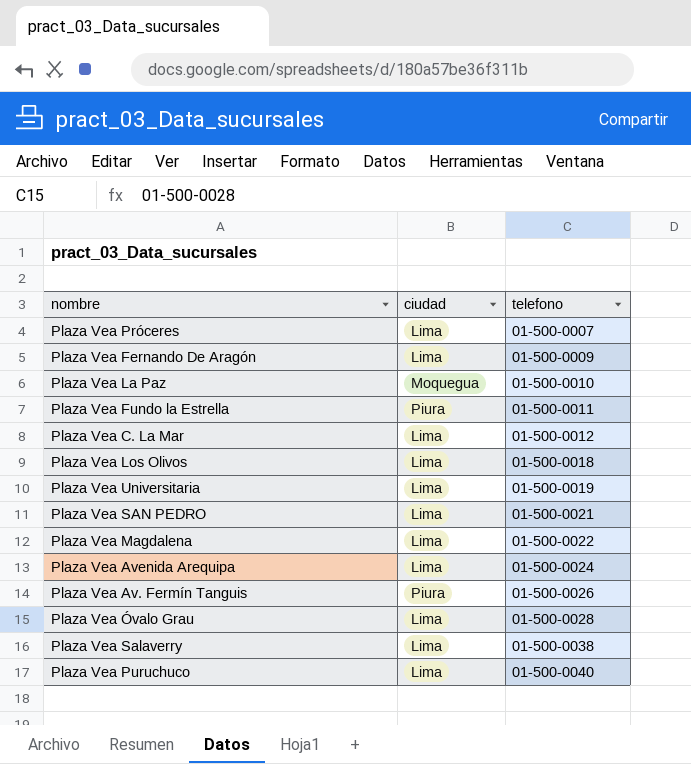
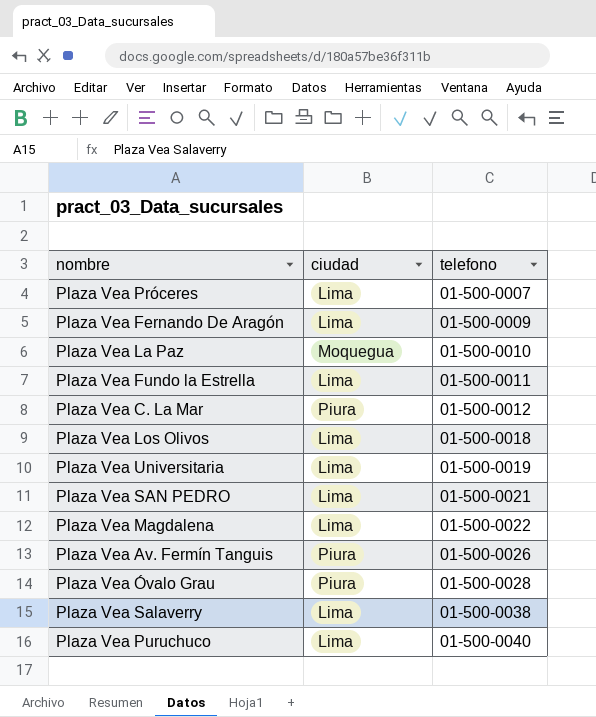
row Plaza Vea Avenida Arequipa: Lima | 01-500-0024 -> none
Plaza Vea Fundo la Estrella | ciudad: Piura -> Lima
Plaza Vea C. La Mar | ciudad: Lima -> Piura
Plaza Vea Óvalo Grau | ciudad: Lima -> Piura

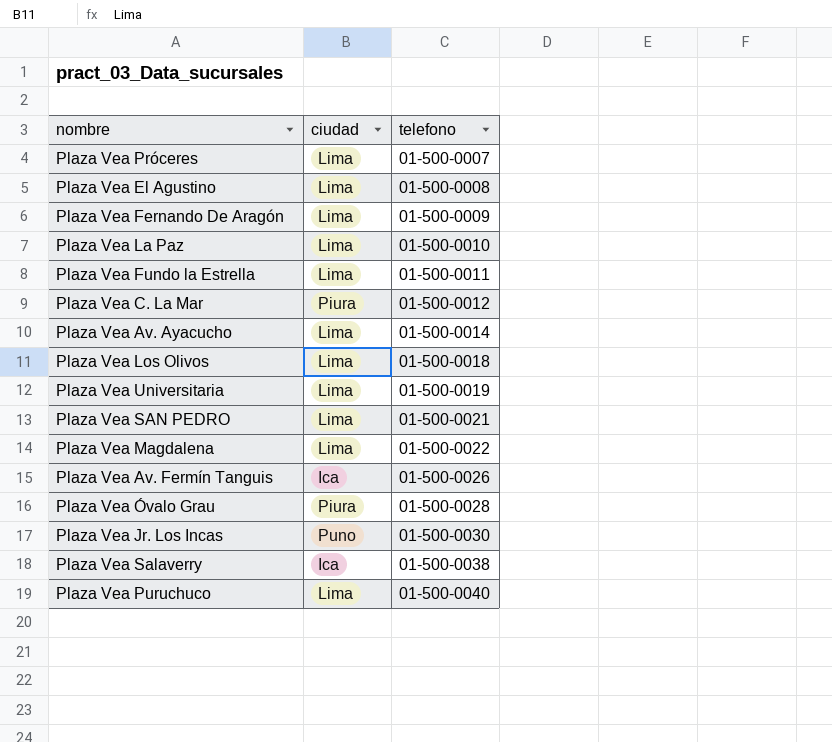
row Plaza Vea El Agustino: none -> Lima | 01-500-0008
Plaza Vea La Paz | ciudad: Moquegua -> Lima
row Plaza Vea Av. Ayacucho: none -> Lima | 01-500-0014
Plaza Vea Av. Fermín Tanguis | ciudad: Piura -> Ica
row Plaza Vea Jr. Los Incas: none -> Puno | 01-500-0030
Plaza Vea Salaverry | ciudad: Lima -> Ica

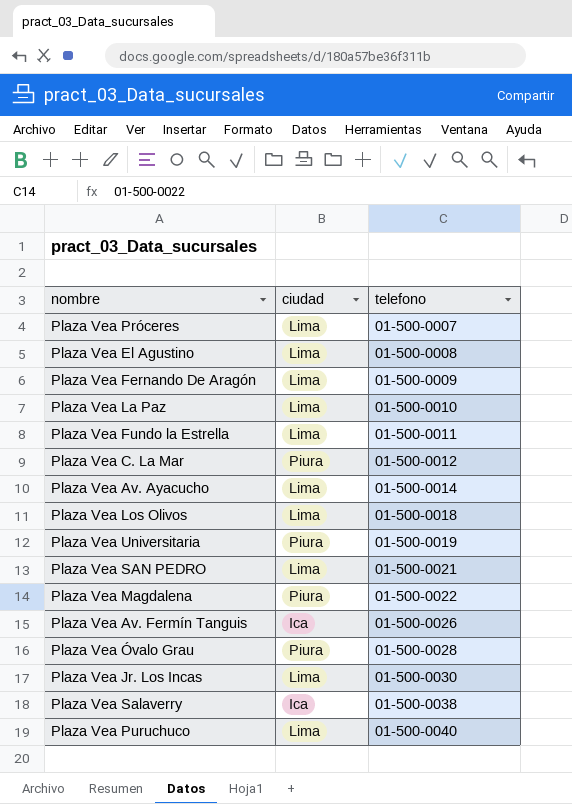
Plaza Vea Universitaria | ciudad: Lima -> Piura
Plaza Vea Magdalena | ciudad: Lima -> Piura
Plaza Vea Jr. Los Incas | ciudad: Puno -> Lima

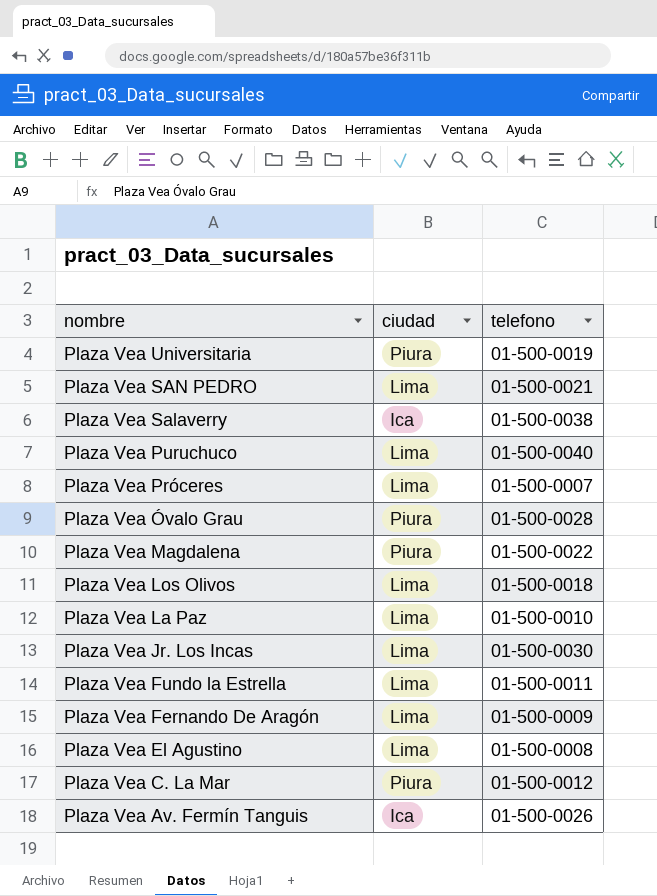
row order: telefono ascending -> nombre descending
row Plaza Vea Av. Ayacucho: Lima | 01-500-0014 -> none

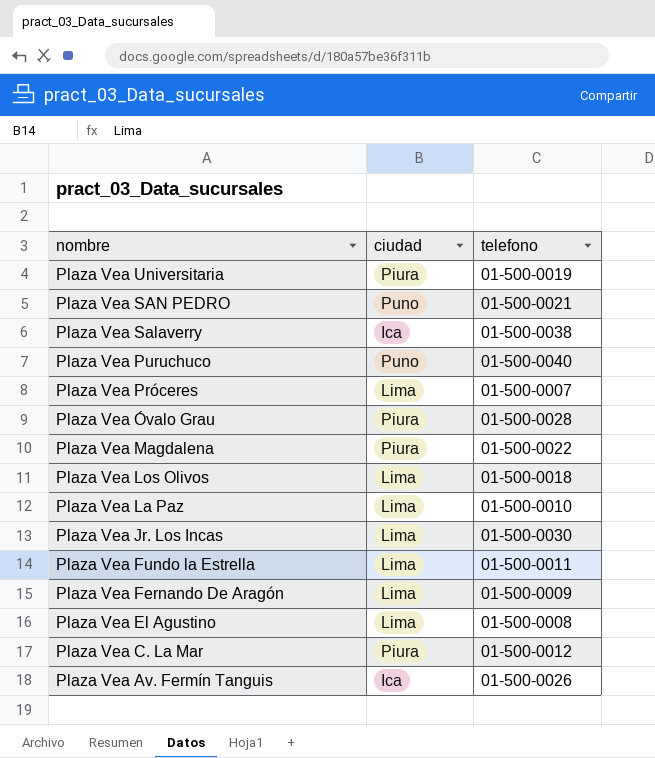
Plaza Vea SAN PEDRO | ciudad: Lima -> Puno
Plaza Vea Puruchuco | ciudad: Lima -> Puno

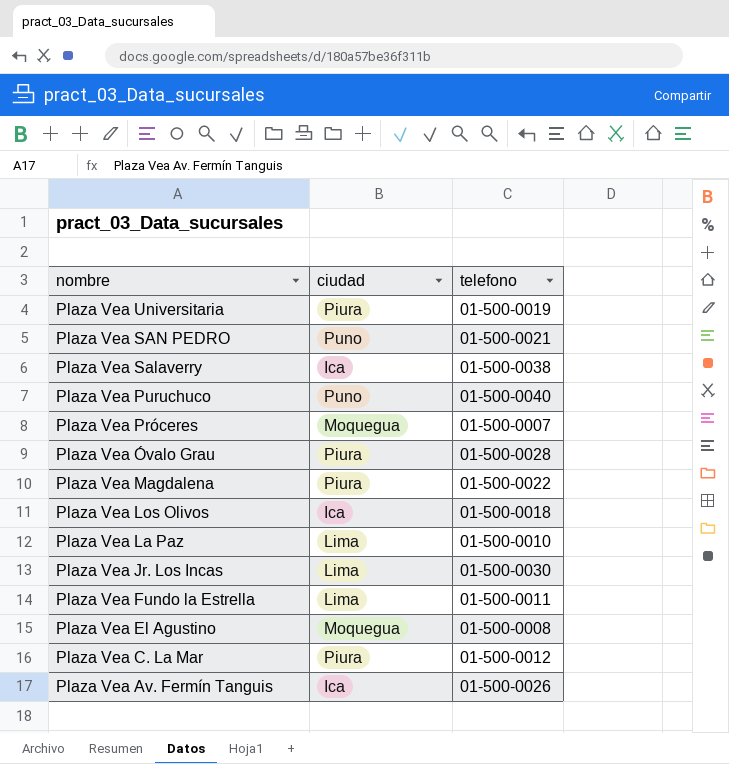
row Plaza Vea Fernando De Aragón: Lima | 01-500-0009 -> none
Plaza Vea Próceres | ciudad: Lima -> Moquegua
Plaza Vea Los Olivos | ciudad: Lima -> Ica
Plaza Vea El Agustino | ciudad: Lima -> Moquegua

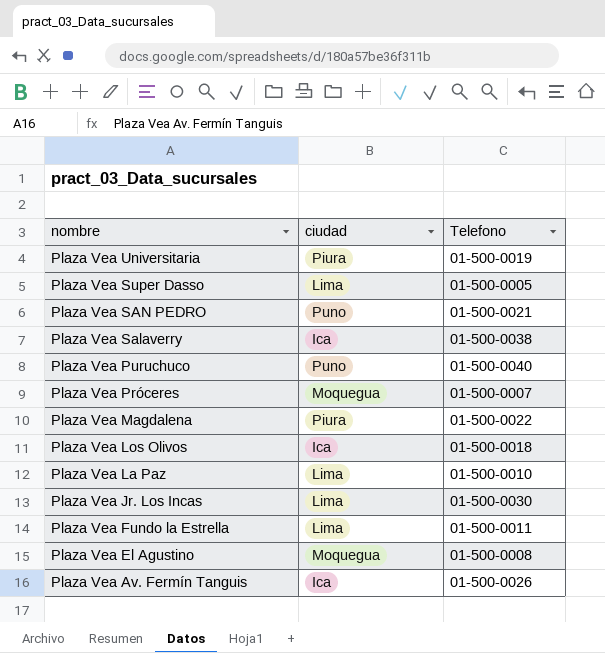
column name: telefono -> Telefono
row Plaza Vea Óvalo Grau: Piura | 01-500-0028 -> none
row Plaza Vea C. La Mar: Piura | 01-500-0012 -> none
row Plaza Vea Super Dasso: none -> Lima | 01-500-0005

